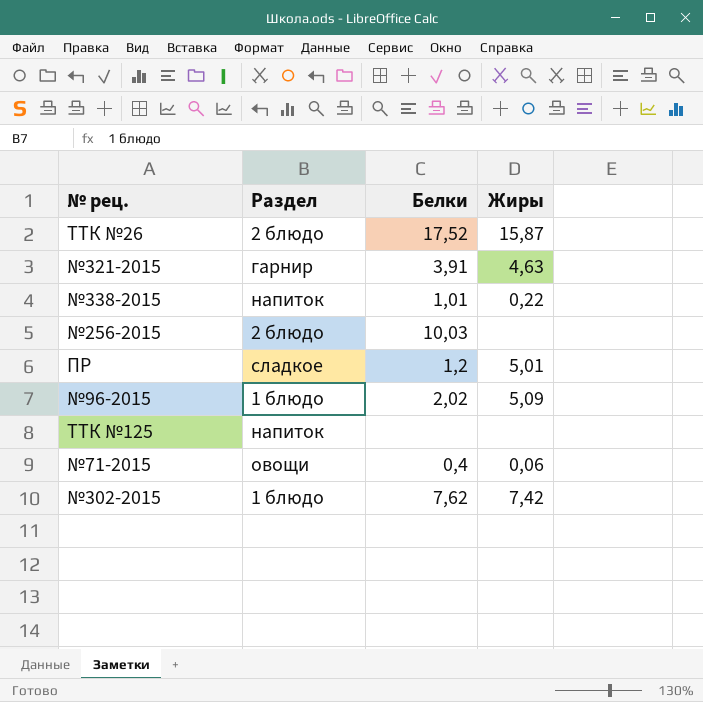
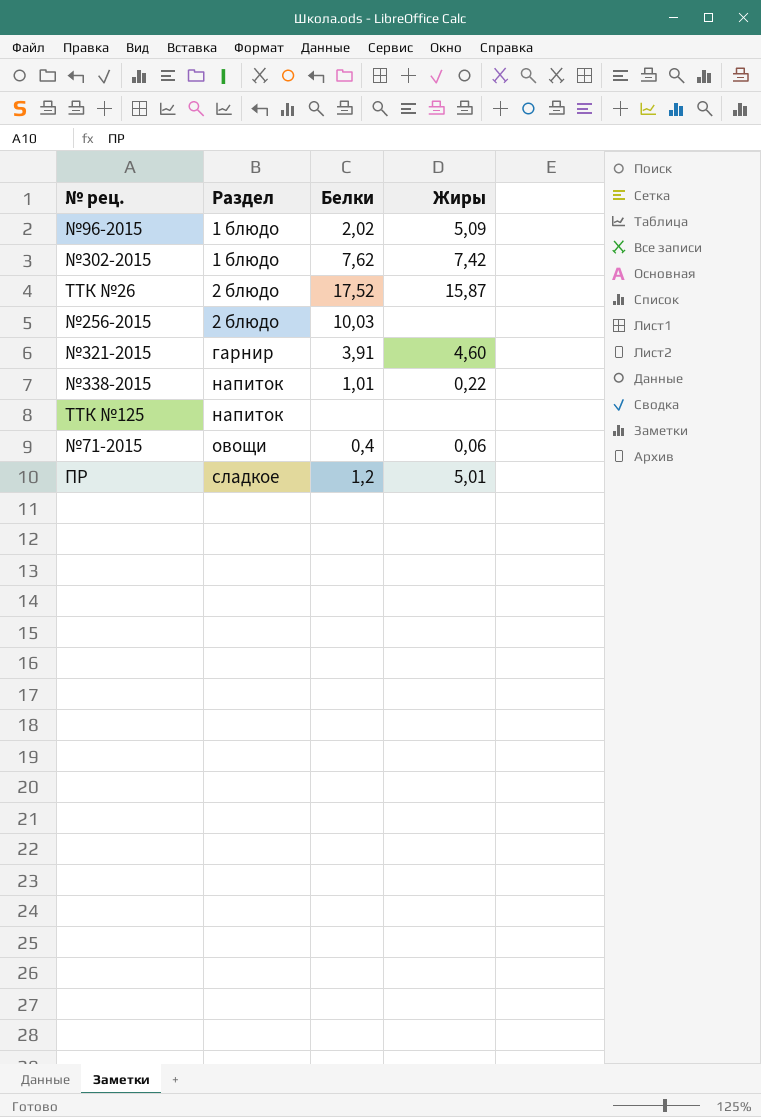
row order: none -> Раздел ascending
№321-2015 | Жиры: 4,63 -> 4,60

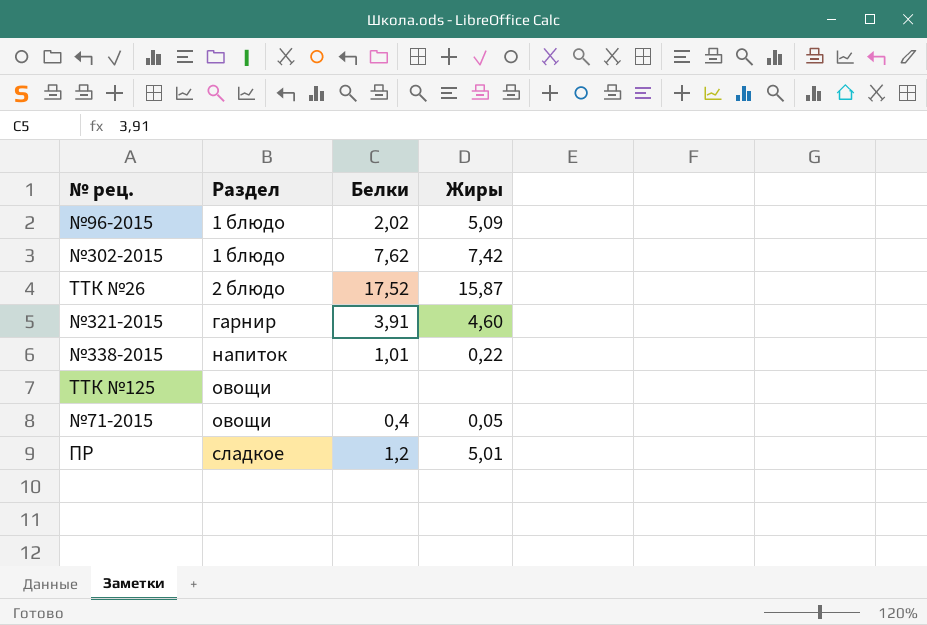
row №256-2015: 2 блюдо | 10,03 | none -> none
ТТК №125 | Раздел: напиток -> овощи
№71-2015 | Жиры: 0,06 -> 0,05

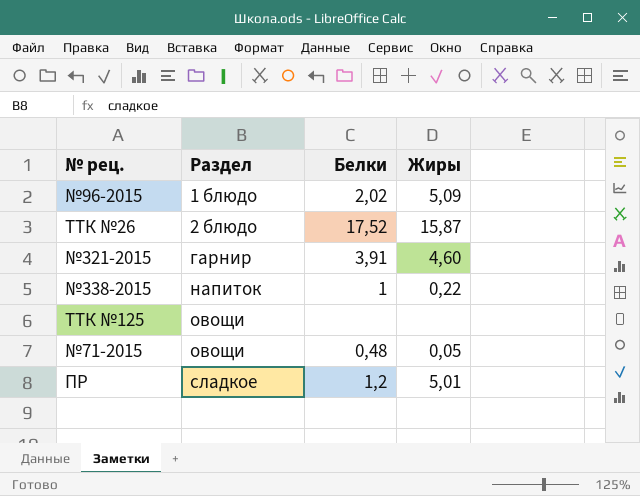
row №302-2015: 1 блюдо | 7,62 | 7,42 -> none
№338-2015 | Белки: 1,01 -> 1
№71-2015 | Белки: 0,4 -> 0,48

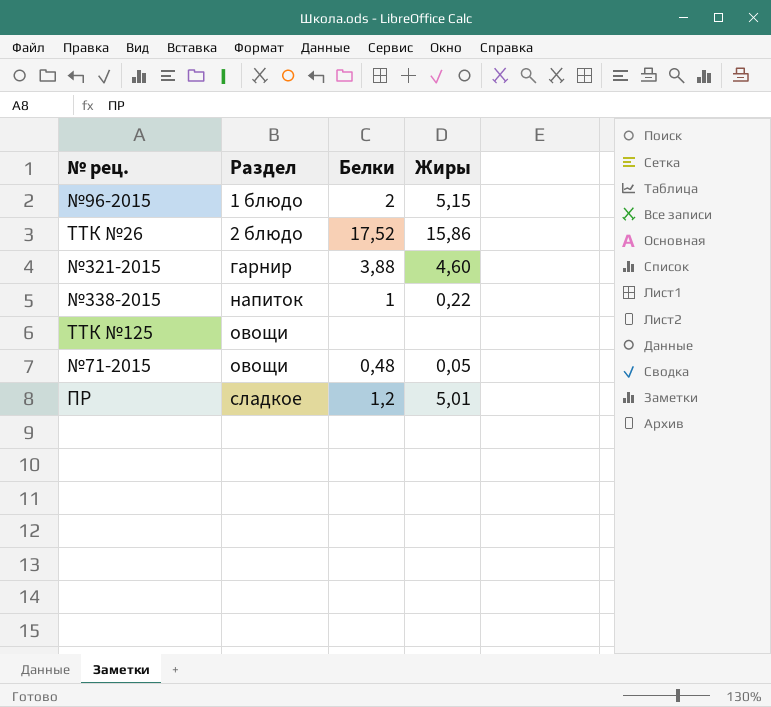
№96-2015 | Белки: 2,02 -> 2
№96-2015 | Жиры: 5,09 -> 5,15
ТТК №26 | Жиры: 15,87 -> 15,86
№321-2015 | Белки: 3,91 -> 3,88

